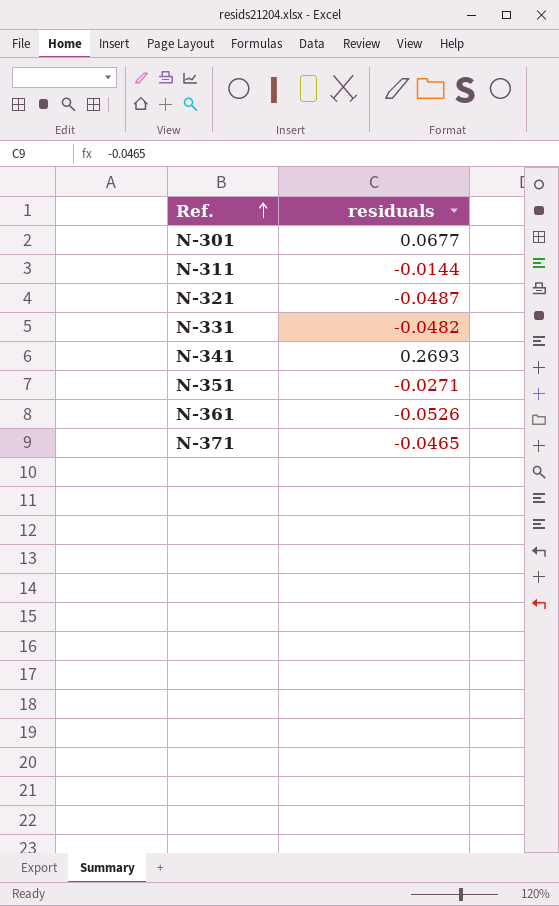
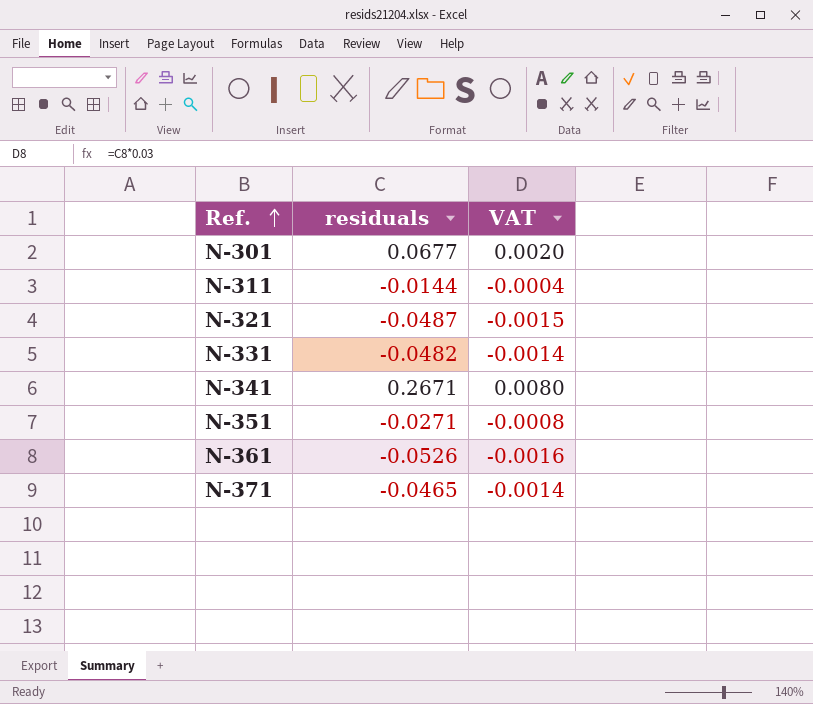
column VAT | formula: none -> [residuals] * 0.03
N-341 | residuals: 0.2693 -> 0.2671

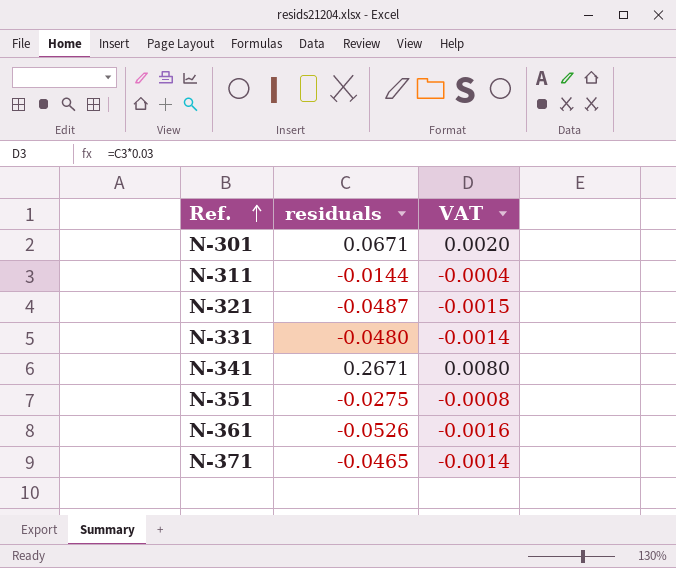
N-301 | residuals: 0.0677 -> 0.0671
N-331 | residuals: -0.0482 -> -0.0480
N-351 | residuals: -0.0271 -> -0.0275

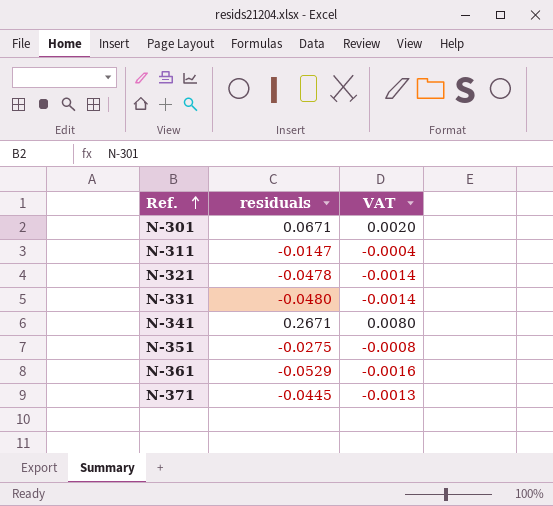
N-311 | residuals: -0.0144 -> -0.0147
N-321 | residuals: -0.0487 -> -0.0478
N-321 | VAT: -0.0015 -> -0.0014
N-361 | residuals: -0.0526 -> -0.0529
N-371 | residuals: -0.0465 -> -0.0445
N-371 | VAT: -0.0014 -> -0.0013

